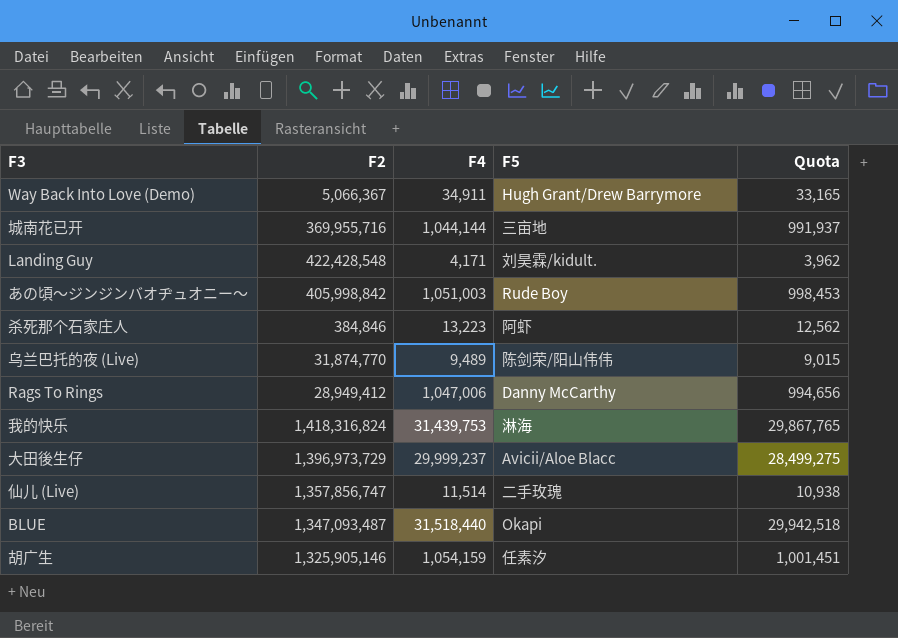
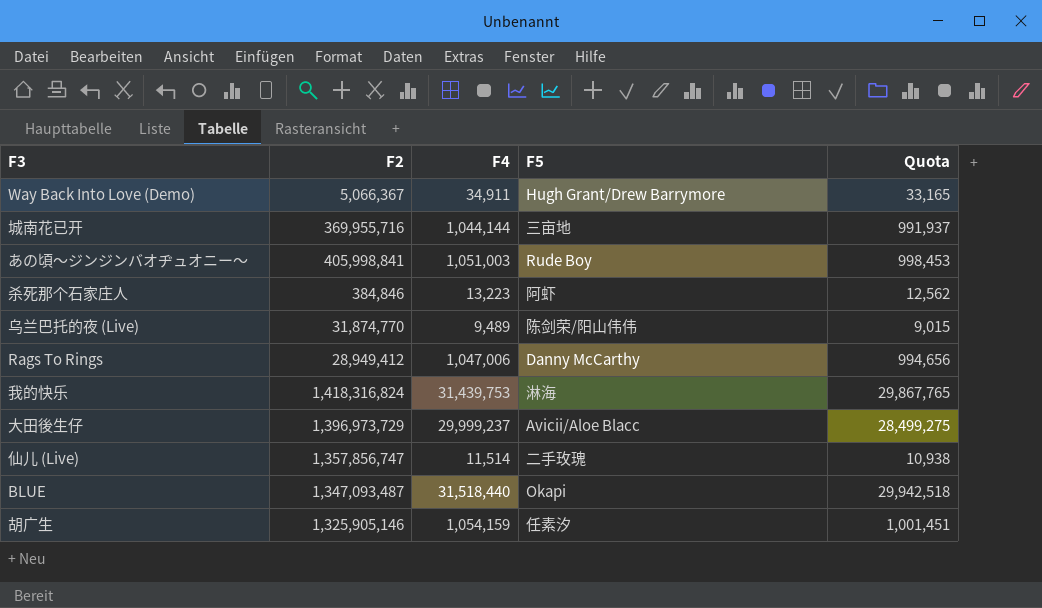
row Landing Guy: 422,428,548 | 4,171 | 刘昊霖/kidult. | 3,962 -> none
あの頃～ジンジンバオヂュオニー～ | F2: 405,998,842 -> 405,998,841

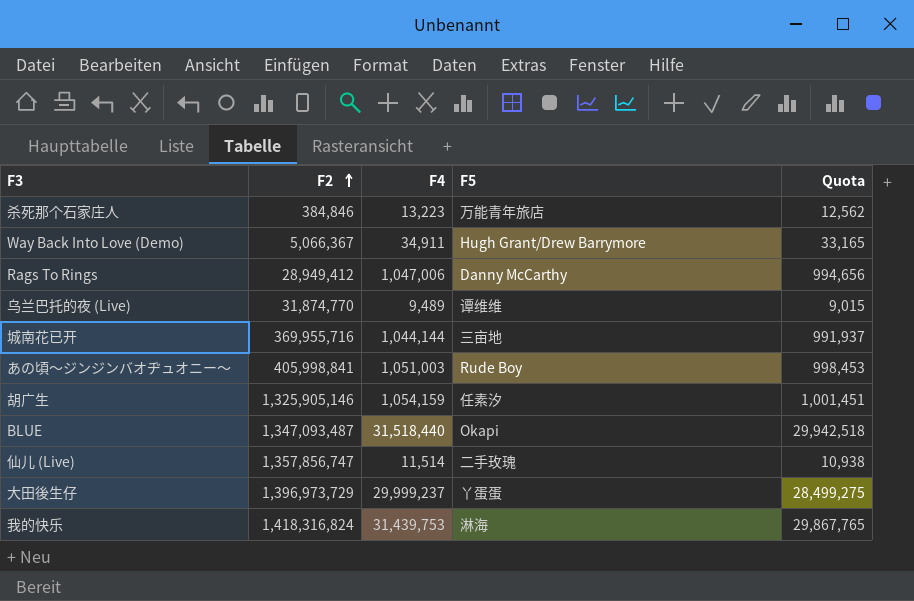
row order: none -> F2 ascending
杀死那个石家庄人 | F5: 阿虾 -> 万能青年旅店
乌兰巴托的夜 (Live) | F5: 陈剑荣/阳山伟伟 -> 谭维维
大田後生仔 | F5: Avicii/Aloe Blacc -> 丫蛋蛋

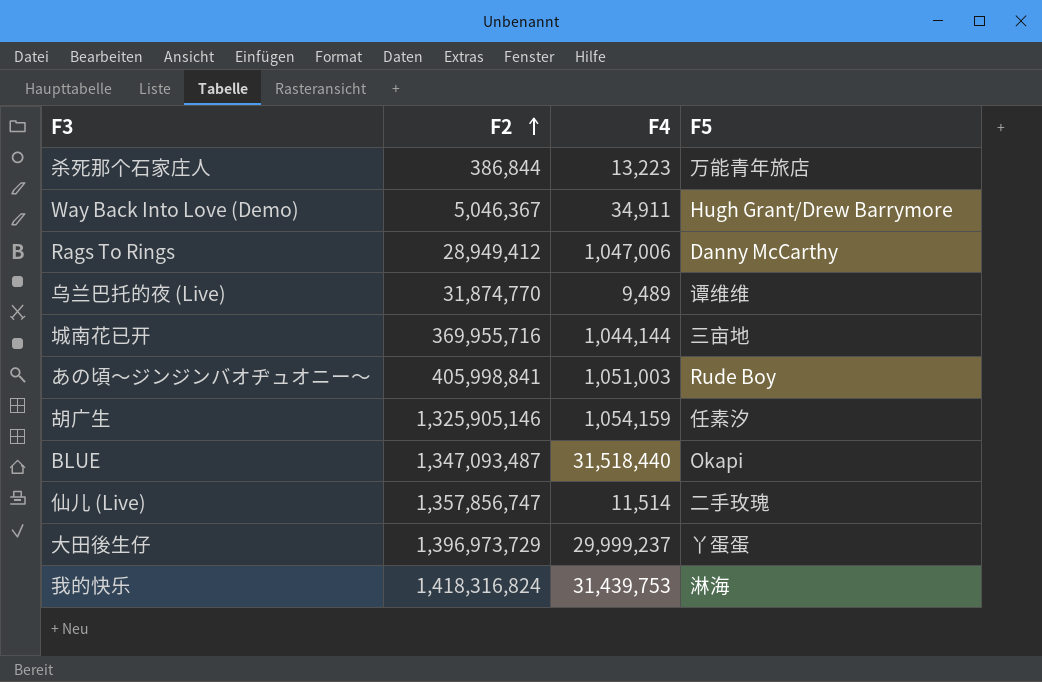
column Quota | formula: [F4] * 0.95 -> none
杀死那个石家庄人 | F2: 384,846 -> 386,844
Way Back Into Love (Demo) | F2: 5,066,367 -> 5,046,367

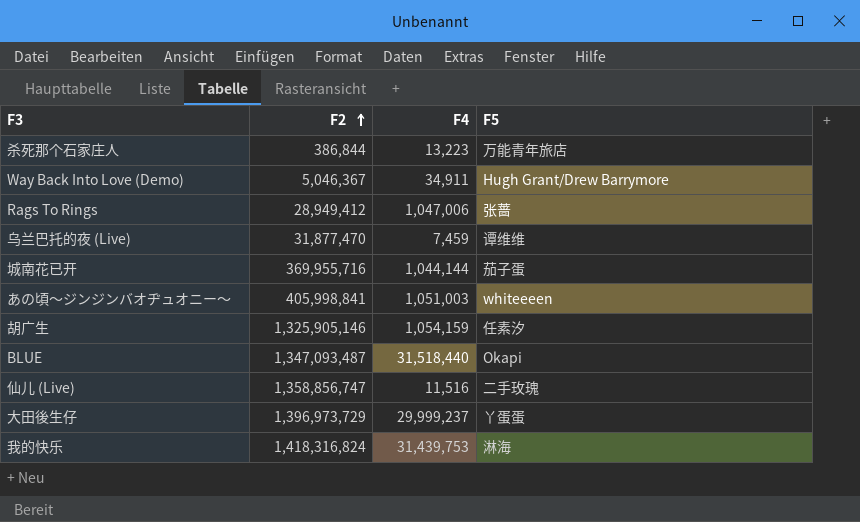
Rags To Rings | F5: Danny McCarthy -> 张蔷
乌兰巴托的夜 (Live) | F2: 31,874,770 -> 31,877,470
乌兰巴托的夜 (Live) | F4: 9,489 -> 7,459
城南花已开 | F5: 三亩地 -> 茄子蛋
あの頃～ジンジンバオヂュオニー～ | F5: Rude Boy -> whiteeeen
仙儿 (Live) | F2: 1,357,856,747 -> 1,358,856,747
仙儿 (Live) | F4: 11,514 -> 11,516

